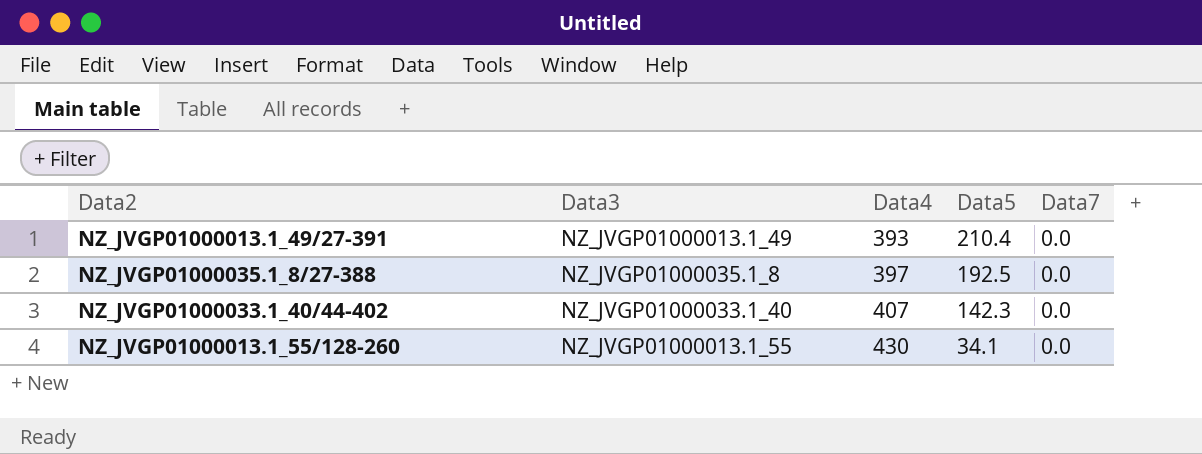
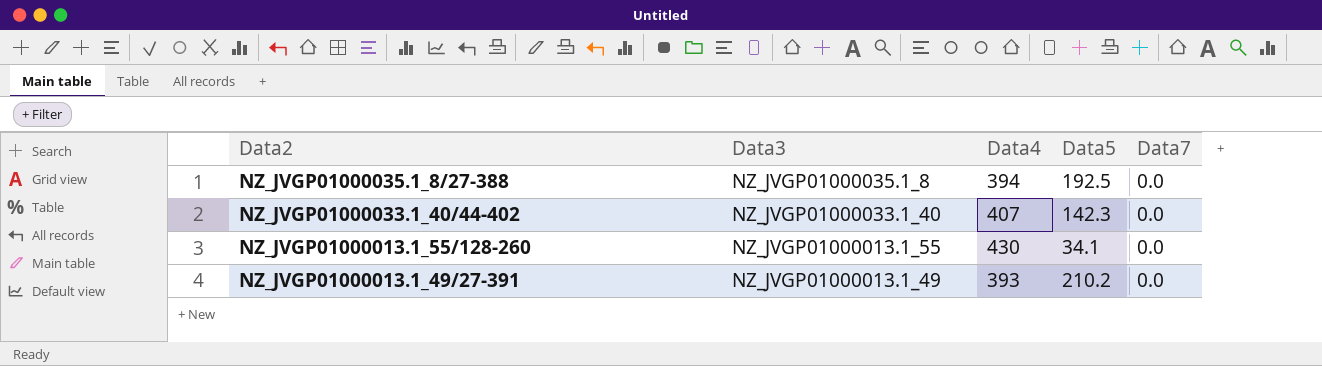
row order: Data4 ascending -> Data2 descending
NZ_JVGP01000035.1_8/27-388 | Data4: 397 -> 394
NZ_JVGP01000013.1_49/27-391 | Data5: 210.4 -> 210.2

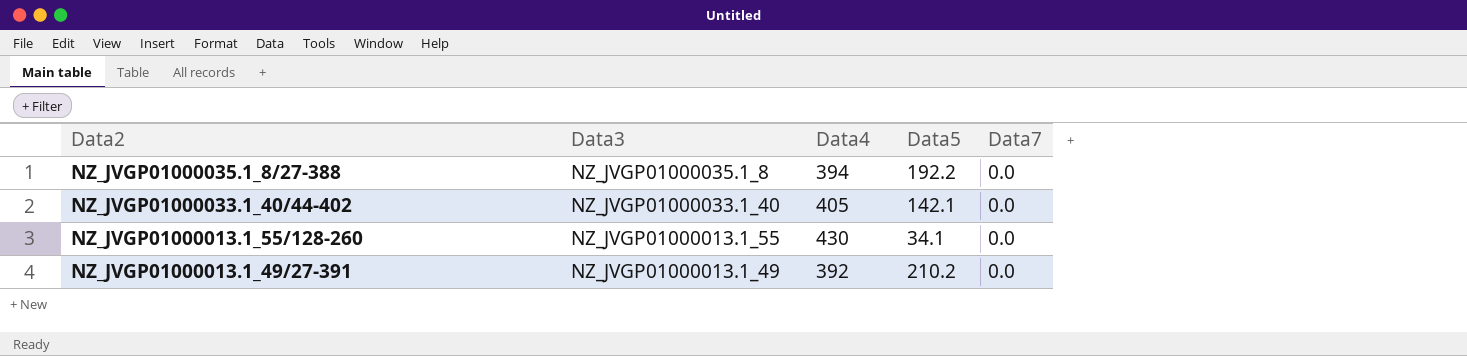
NZ_JVGP01000035.1_8/27-388 | Data5: 192.5 -> 192.2
NZ_JVGP01000033.1_40/44-402 | Data4: 407 -> 405
NZ_JVGP01000033.1_40/44-402 | Data5: 142.3 -> 142.1
NZ_JVGP01000013.1_49/27-391 | Data4: 393 -> 392

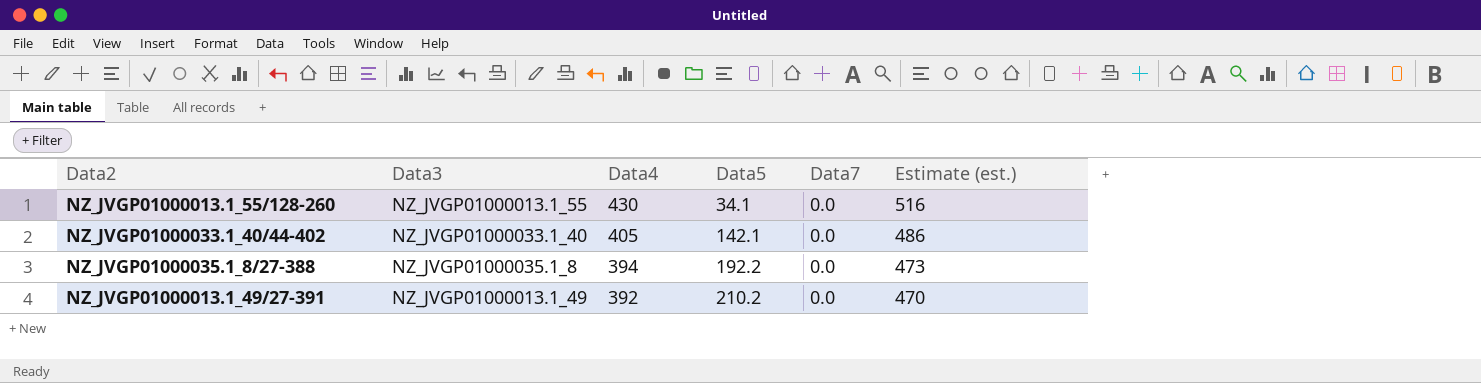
row order: Data2 descending -> Data4 descending
column Estimate (est.) | formula: none -> [Data4] * 1.2

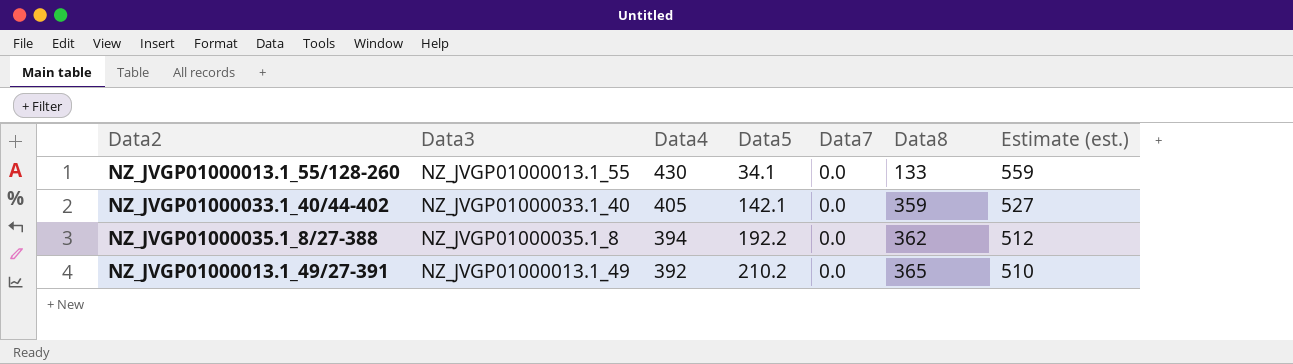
column Data8 | position: none -> 6
column Estimate (est.) | formula: [Data4] * 1.2 -> [Data4] * 1.3

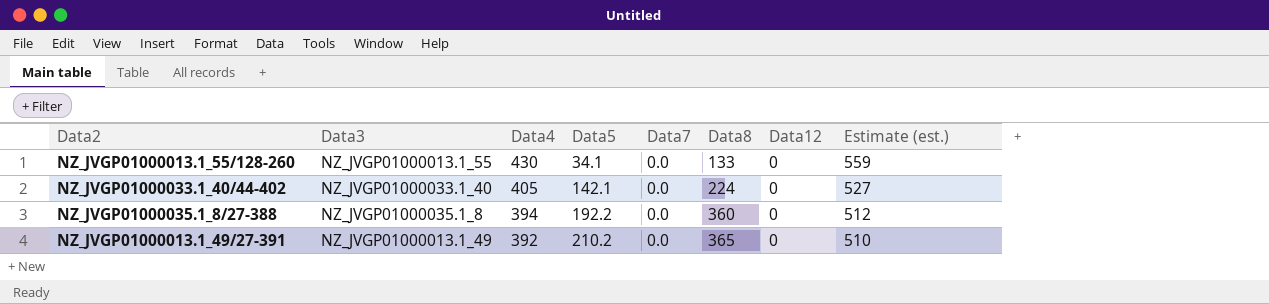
column Data12 | position: none -> 7
NZ_JVGP01000033.1_40/44-402 | Data8: 359 -> 224
NZ_JVGP01000035.1_8/27-388 | Data8: 362 -> 360

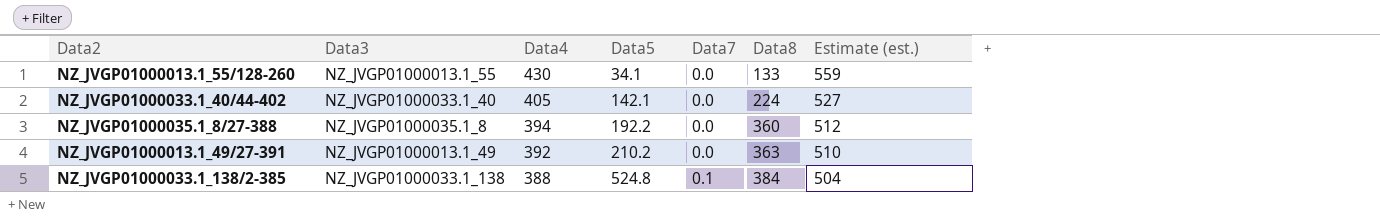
column Data12 | position: 7 -> none
NZ_JVGP01000013.1_49/27-391 | Data8: 365 -> 363
row NZ_JVGP01000033.1_138/2-385: none -> NZ_JVGP01000033.1_138 | 388 | 524.8 | 0.1 | 384 | 504

